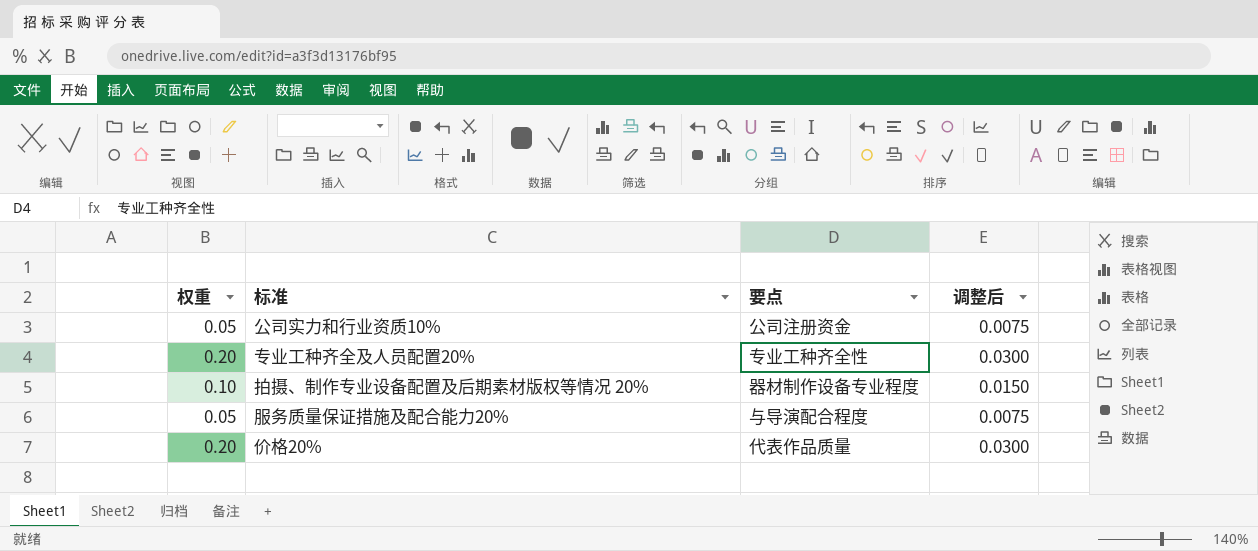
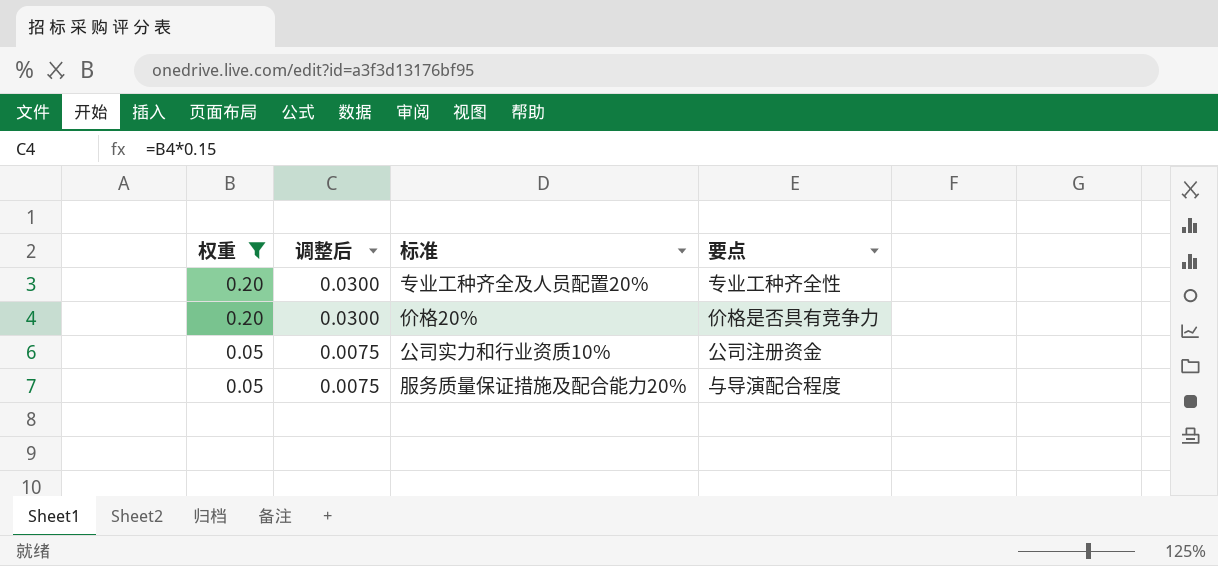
filter: none -> 权重 != 0.10
row order: none -> 权重 descending
column 调整后 | position: 4 -> 2
价格20% | 要点: 代表作品质量 -> 价格是否具有竞争力

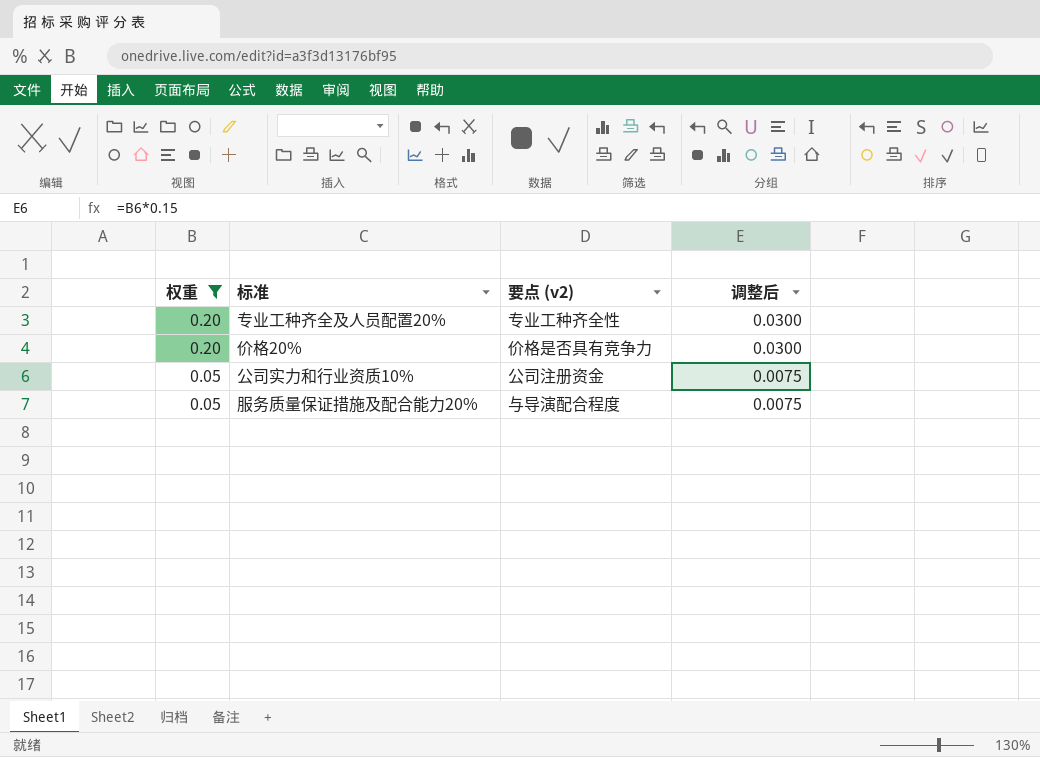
column name: 要点 -> 要点 (v2)
column 调整后 | position: 2 -> 4

